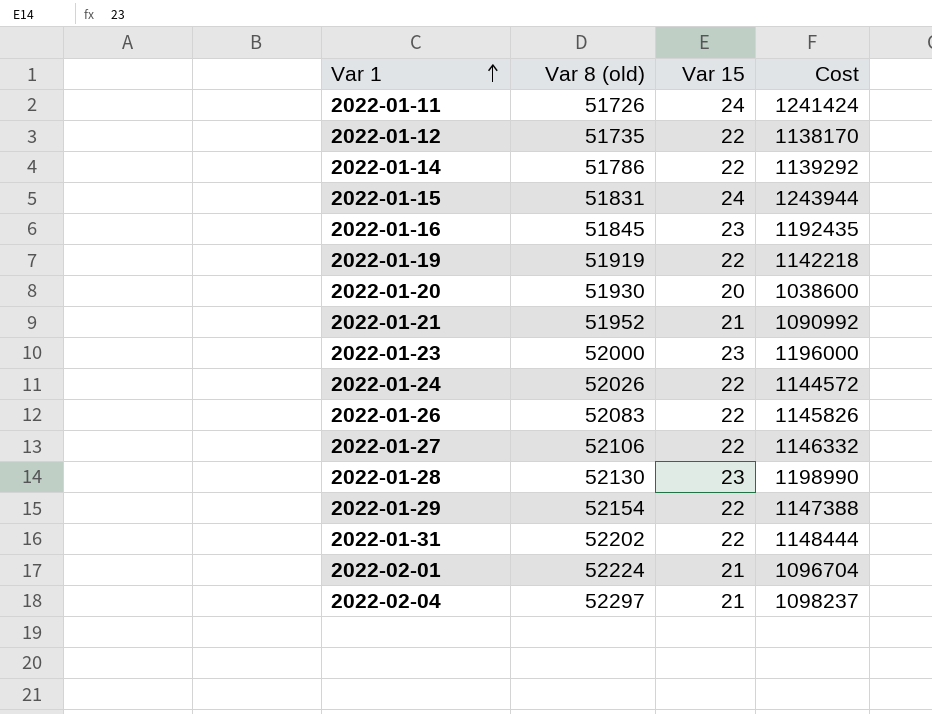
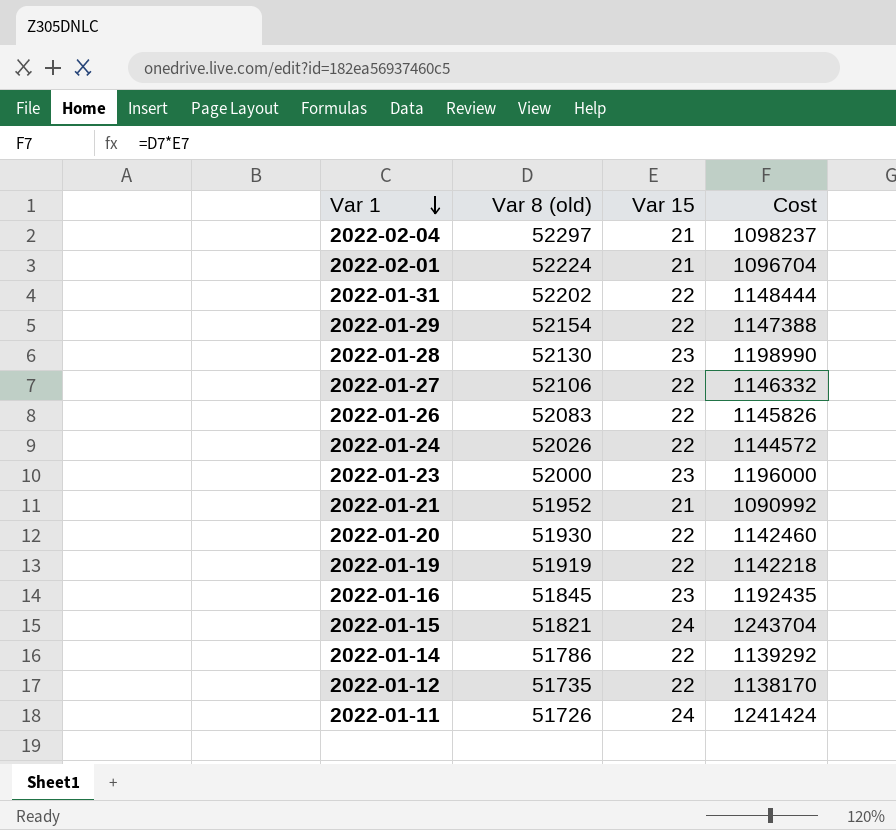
row order: Var 1 ascending -> Var 1 descending
2022-01-20 | Var 15: 20 -> 22
2022-01-20 | Cost: 1038600 -> 1142460
2022-01-15 | Var 8 (old): 51831 -> 51821
2022-01-15 | Cost: 1243944 -> 1243704

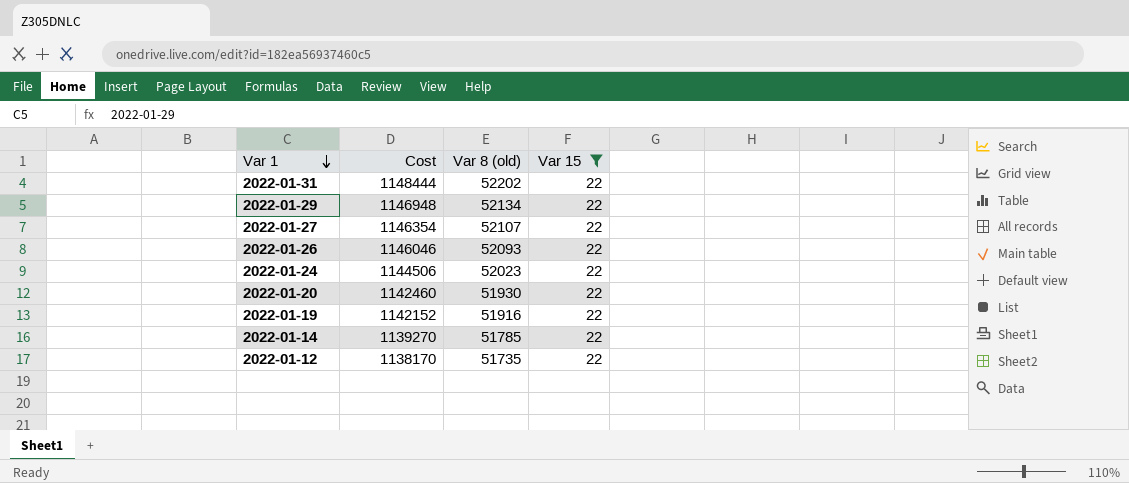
filter: none -> Var 15 = 22
column Cost | position: 4 -> 2
2022-01-29 | Cost: 1147388 -> 1146948
2022-01-29 | Var 8 (old): 52154 -> 52134
2022-01-27 | Cost: 1146332 -> 1146354
2022-01-27 | Var 8 (old): 52106 -> 52107
2022-01-26 | Cost: 1145826 -> 1146046
2022-01-26 | Var 8 (old): 52083 -> 52093
2022-01-24 | Cost: 1144572 -> 1144506
2022-01-24 | Var 8 (old): 52026 -> 52023
2022-01-19 | Cost: 1142218 -> 1142152
2022-01-19 | Var 8 (old): 51919 -> 51916
2022-01-14 | Cost: 1139292 -> 1139270
2022-01-14 | Var 8 (old): 51786 -> 51785

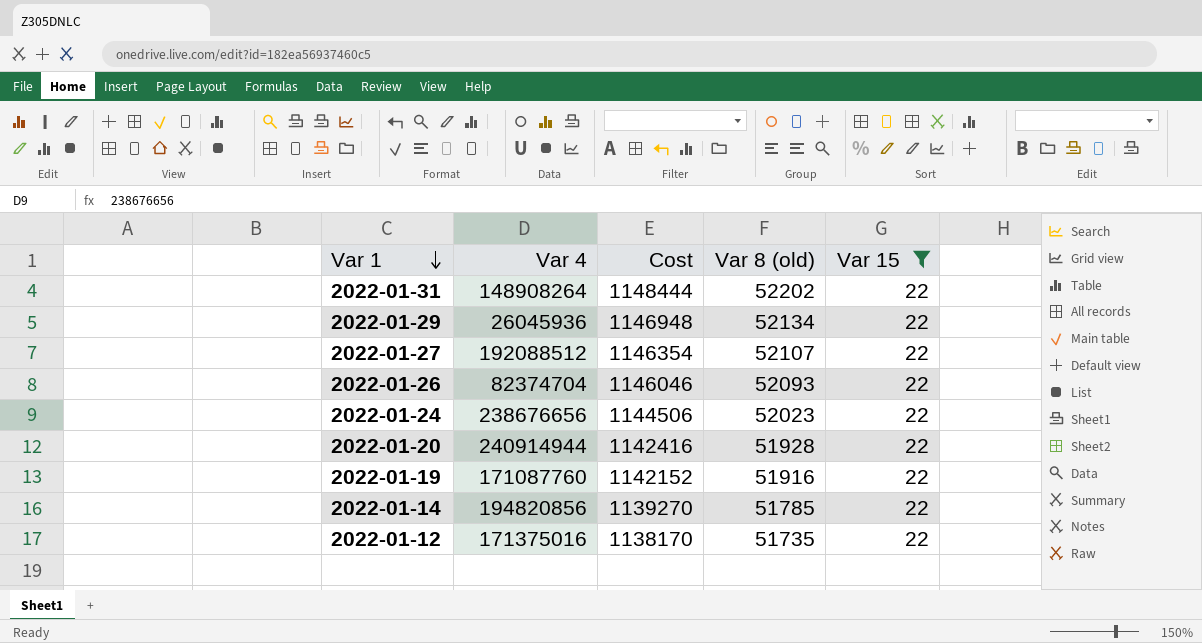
column Var 4 | position: none -> 2
2022-01-20 | Cost: 1142460 -> 1142416
2022-01-20 | Var 8 (old): 51930 -> 51928

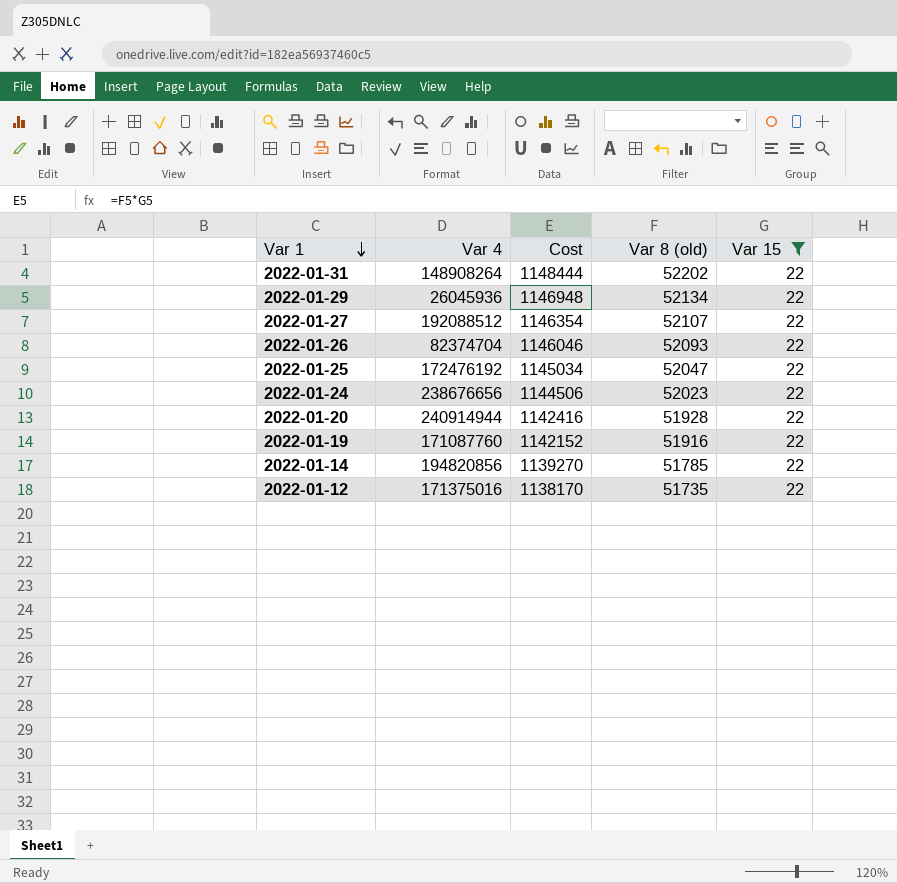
row 2022-01-25: none -> 172476192 | 1145034 | 52047 | 22

